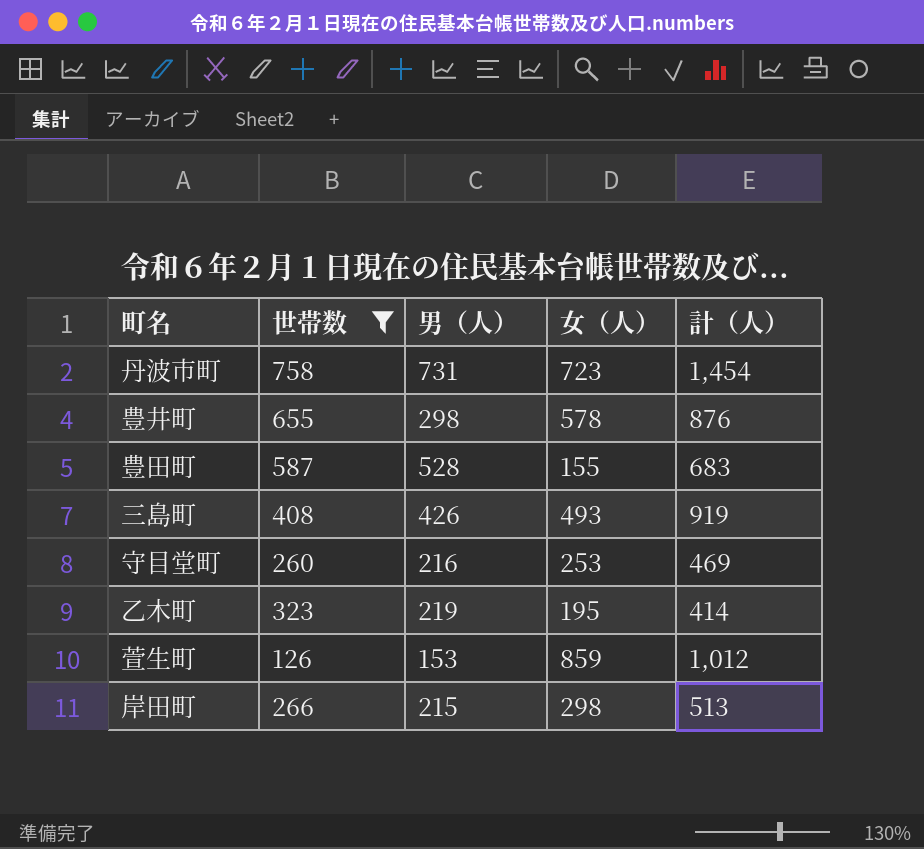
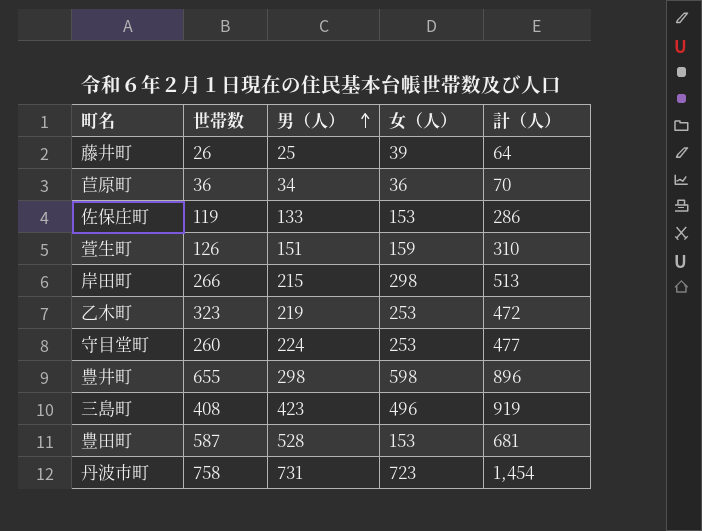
filter: 世帯数 >= 126 -> none
row order: none -> 男（人） ascending
萱生町 | 男（人）: 153 -> 151
萱生町 | 女（人）: 859 -> 159
萱生町 | 計（人）: 1,012 -> 310
乙木町 | 女（人）: 195 -> 253
乙木町 | 計（人）: 414 -> 472
守目堂町 | 男（人）: 216 -> 224
守目堂町 | 計（人）: 469 -> 477
豊井町 | 女（人）: 578 -> 598
豊井町 | 計（人）: 876 -> 896
三島町 | 男（人）: 426 -> 423
三島町 | 女（人）: 493 -> 496
豊田町 | 女（人）: 155 -> 153
豊田町 | 計（人）: 683 -> 681

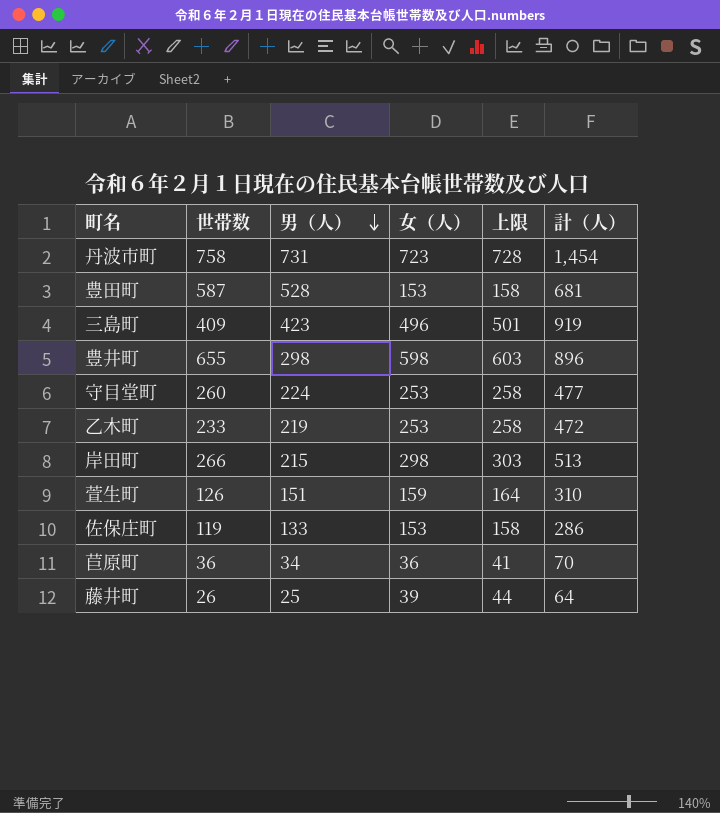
row order: 男（人） ascending -> 男（人） descending
column 上限 | formula: none -> [女（人）] + 5
三島町 | 世帯数: 408 -> 409
乙木町 | 世帯数: 323 -> 233

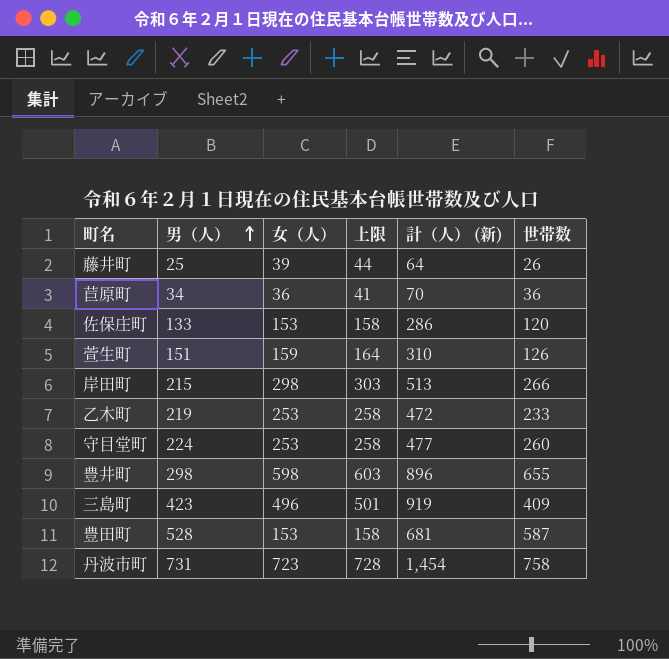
row order: 男（人） descending -> 男（人） ascending
column name: 計（人） -> 計（人） (新)
column 世帯数 | position: 2 -> 6
佐保庄町 | 世帯数: 119 -> 120

